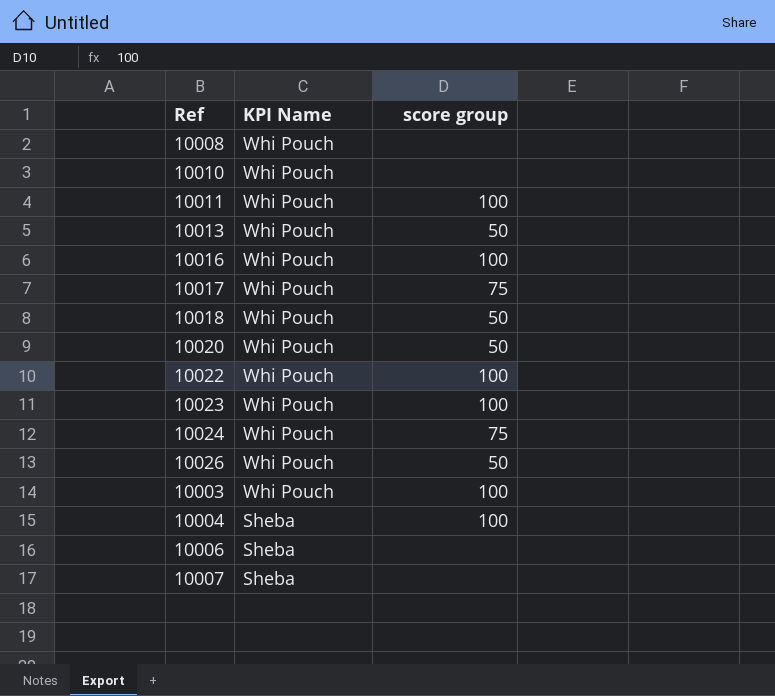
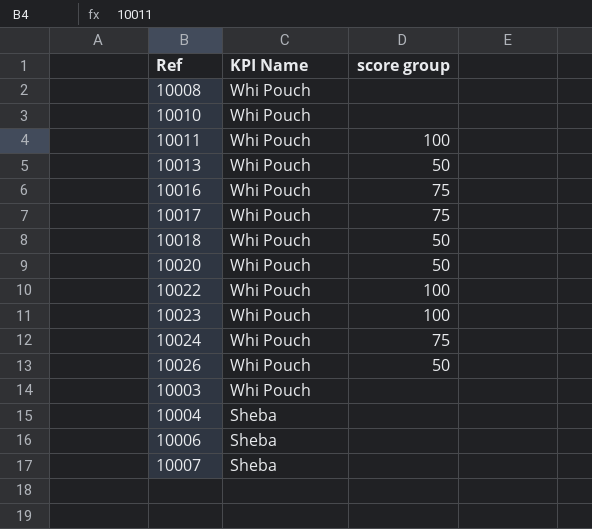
10016 | score group: 100 -> 75
10003 | score group: 100 -> none
10004 | score group: 100 -> none

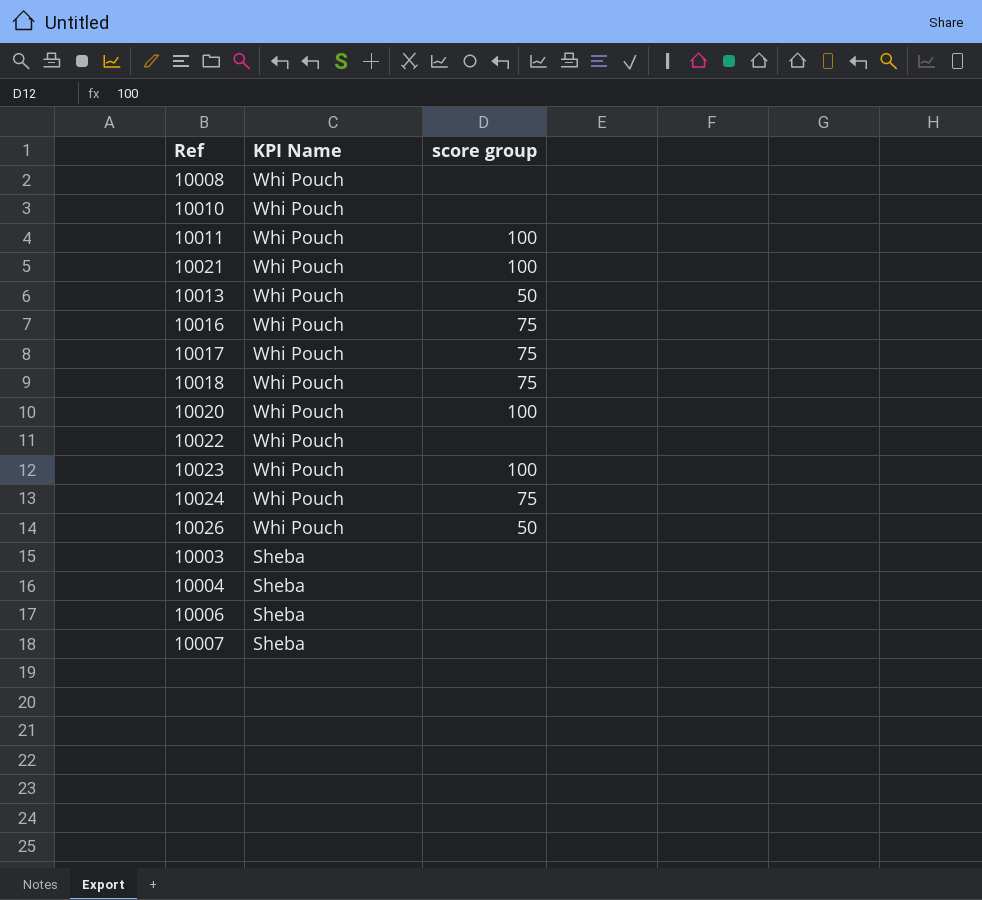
row 10021: none -> Whi Pouch | 100
10018 | score group: 50 -> 75
10020 | score group: 50 -> 100
10022 | score group: 100 -> none
10003 | KPI Name: Whi Pouch -> Sheba

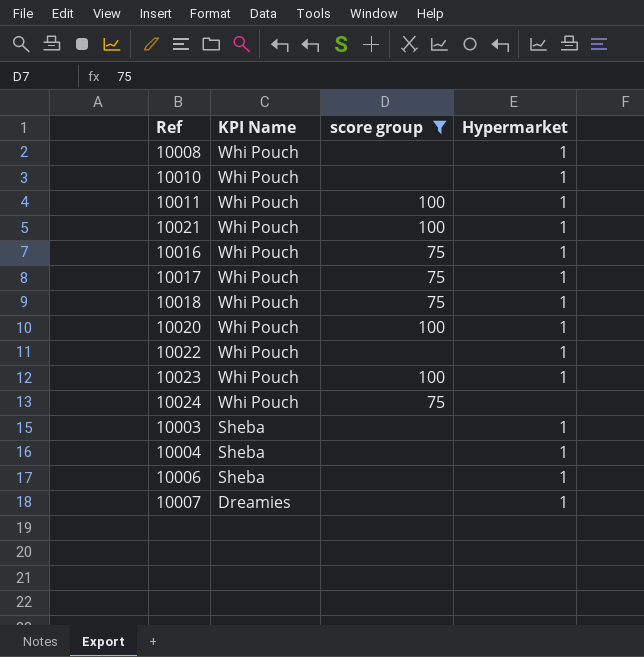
filter: none -> score group != 50
column Hypermarket | position: none -> 4
10007 | KPI Name: Sheba -> Dreamies

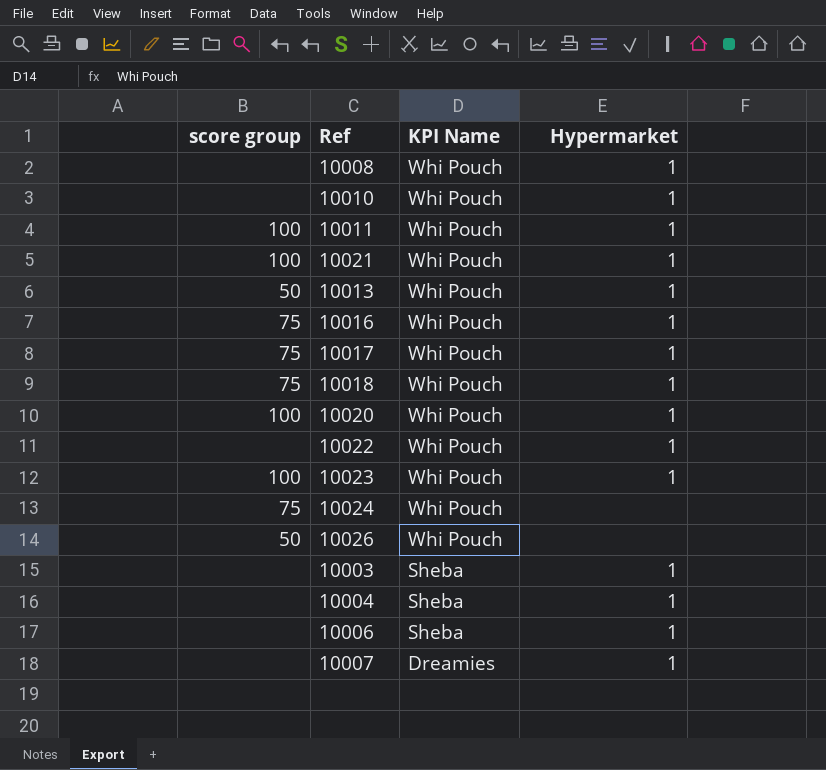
filter: score group != 50 -> none
column score group | position: 3 -> 1

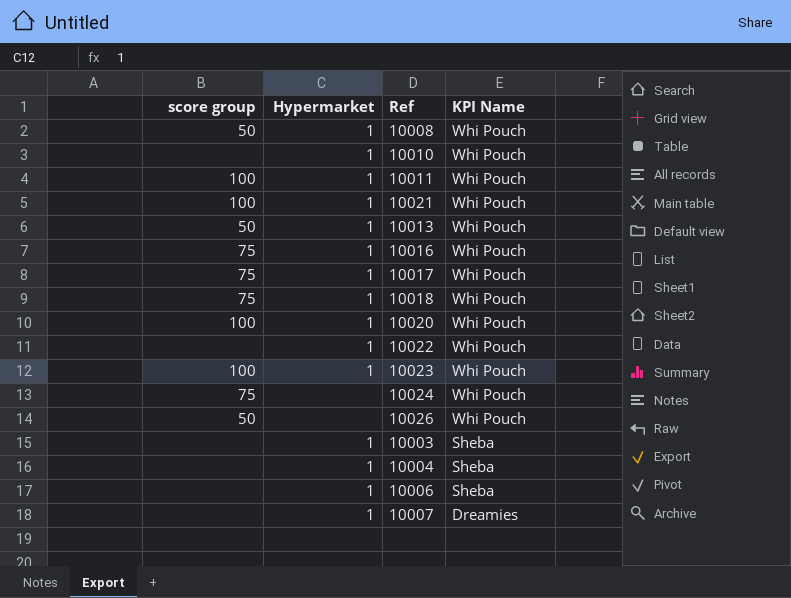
column Hypermarket | position: 4 -> 2
10008 | score group: none -> 50

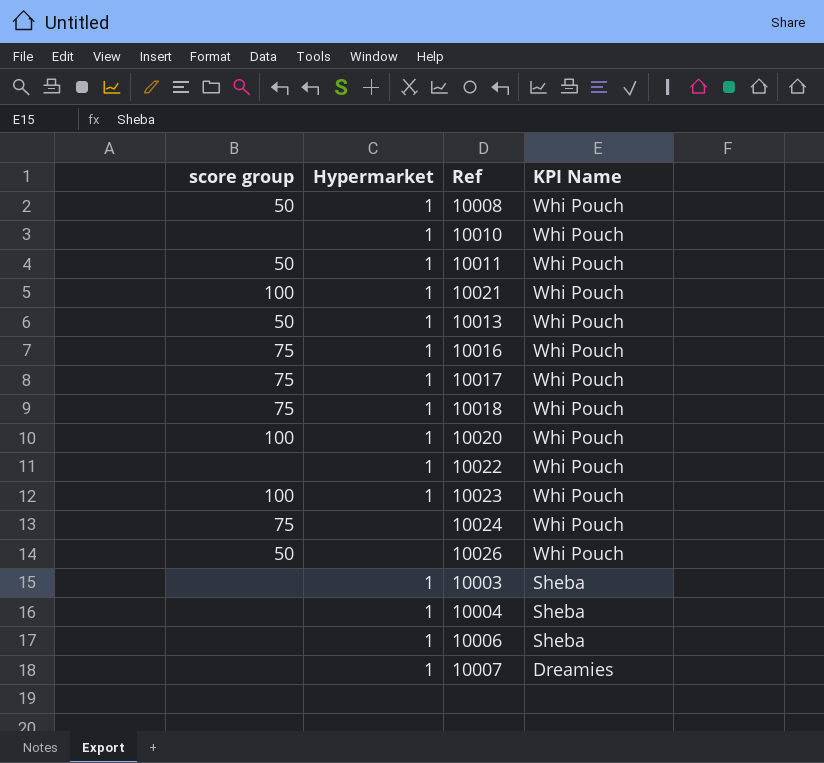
10011 | score group: 100 -> 50

